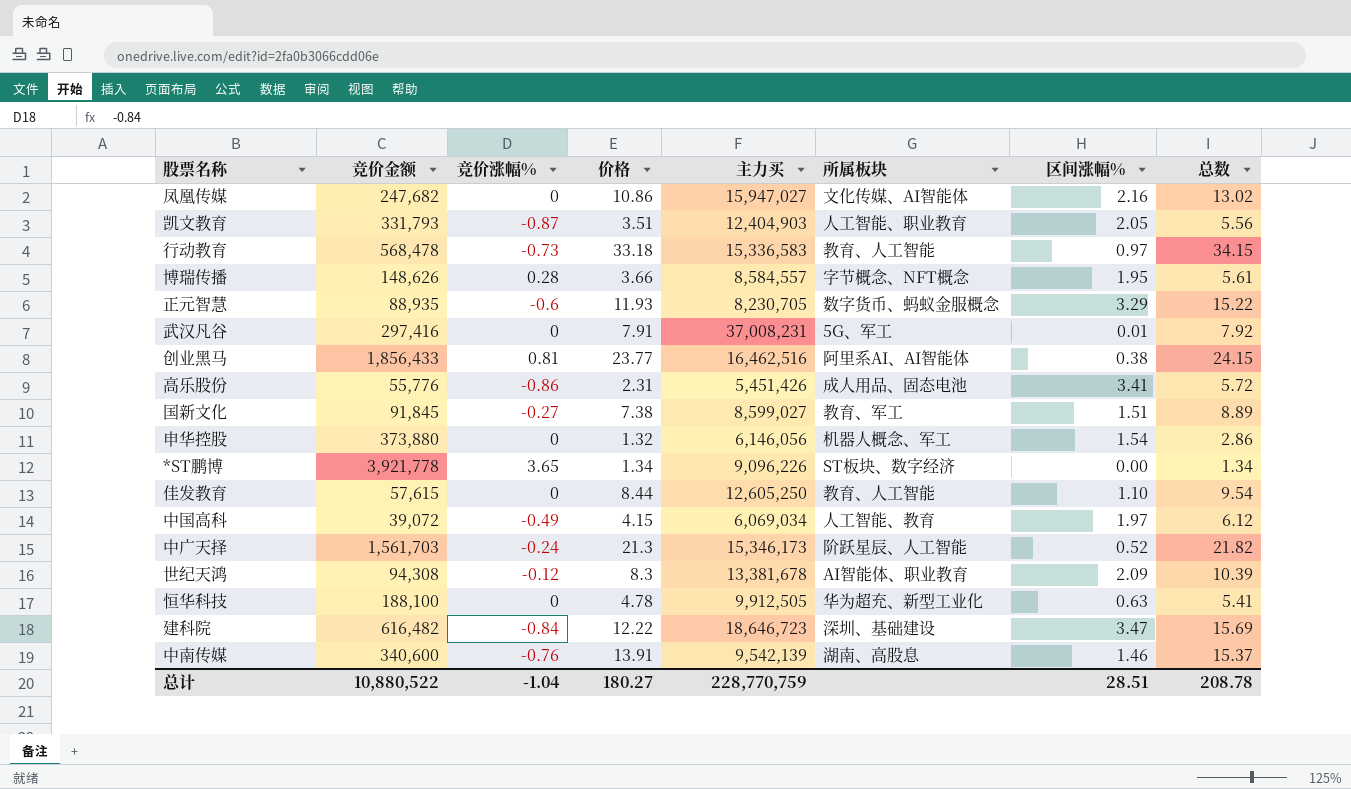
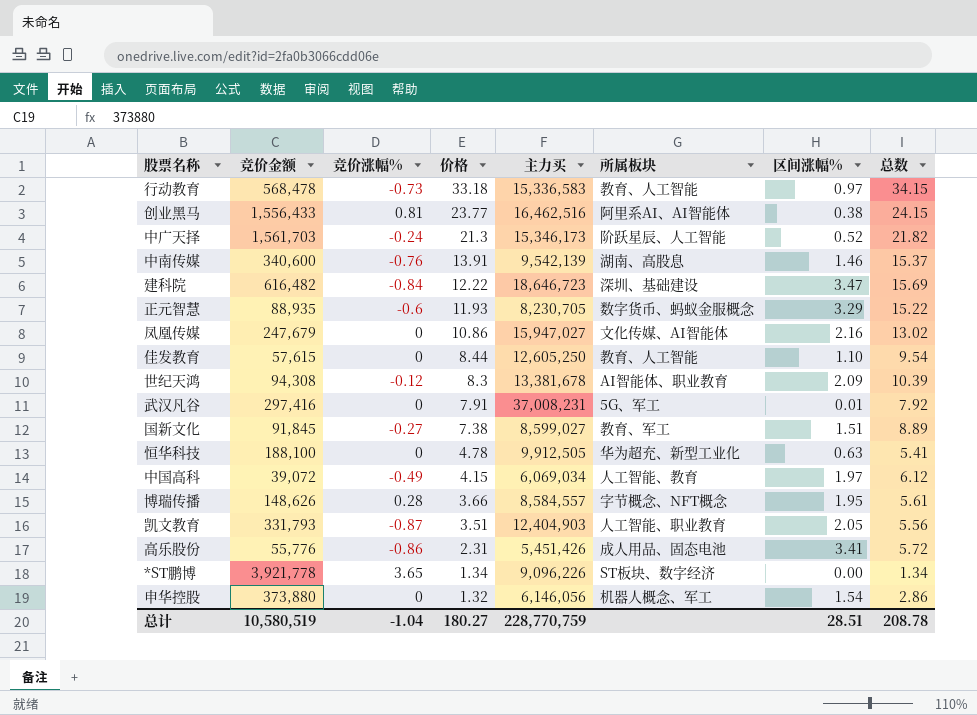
row order: none -> 价格 descending
创业黑马 | 竞价金额: 1,856,433 -> 1,556,433
凤凰传媒 | 竞价金额: 247,682 -> 247,679
总计 | 竞价金额: 10,880,522 -> 10,580,519

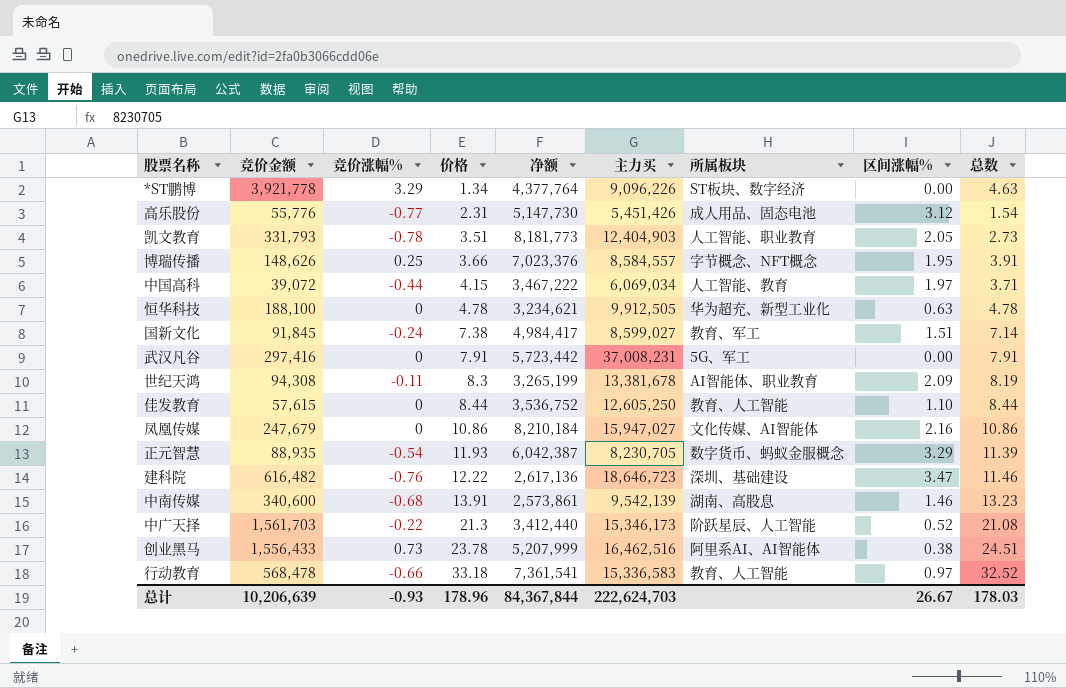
row order: 价格 descending -> 价格 ascending
column 净额 | position: none -> 5
column 总数 | formula: [价格] + [区间涨幅%] -> [竞价涨幅%] + [价格]
row 申华控股: 373,880 | 0 | 1.32 | 6,146,056 | 机器人概念、军工 | 1.54 | 2.86 -> none
*ST鹏博 | 竞价涨幅%: 3.65 -> 3.29
高乐股份 | 竞价涨幅%: -0.86 -> -0.77
高乐股份 | 区间涨幅%: 3.41 -> 3.12
凯文教育 | 竞价涨幅%: -0.87 -> -0.78
博瑞传播 | 竞价涨幅%: 0.28 -> 0.25
中国高科 | 竞价涨幅%: -0.49 -> -0.44
国新文化 | 竞价涨幅%: -0.27 -> -0.24
武汉凡谷 | 区间涨幅%: 0.01 -> 0.00
世纪天鸿 | 竞价涨幅%: -0.12 -> -0.11
正元智慧 | 竞价涨幅%: -0.6 -> -0.54
建科院 | 竞价涨幅%: -0.84 -> -0.76
中南传媒 | 竞价涨幅%: -0.76 -> -0.68
中广天择 | 竞价涨幅%: -0.24 -> -0.22
创业黑马 | 竞价涨幅%: 0.81 -> 0.73
创业黑马 | 价格: 23.77 -> 23.78
行动教育 | 竞价涨幅%: -0.73 -> -0.66
总计 | 竞价金额: 10,580,519 -> 10,206,639
总计 | 竞价涨幅%: -1.04 -> -0.93
总计 | 价格: 180.27 -> 178.96
总计 | 主力买: 228,770,759 -> 222,624,703
总计 | 区间涨幅%: 28.51 -> 26.67
总计 | 总数: 208.78 -> 178.03

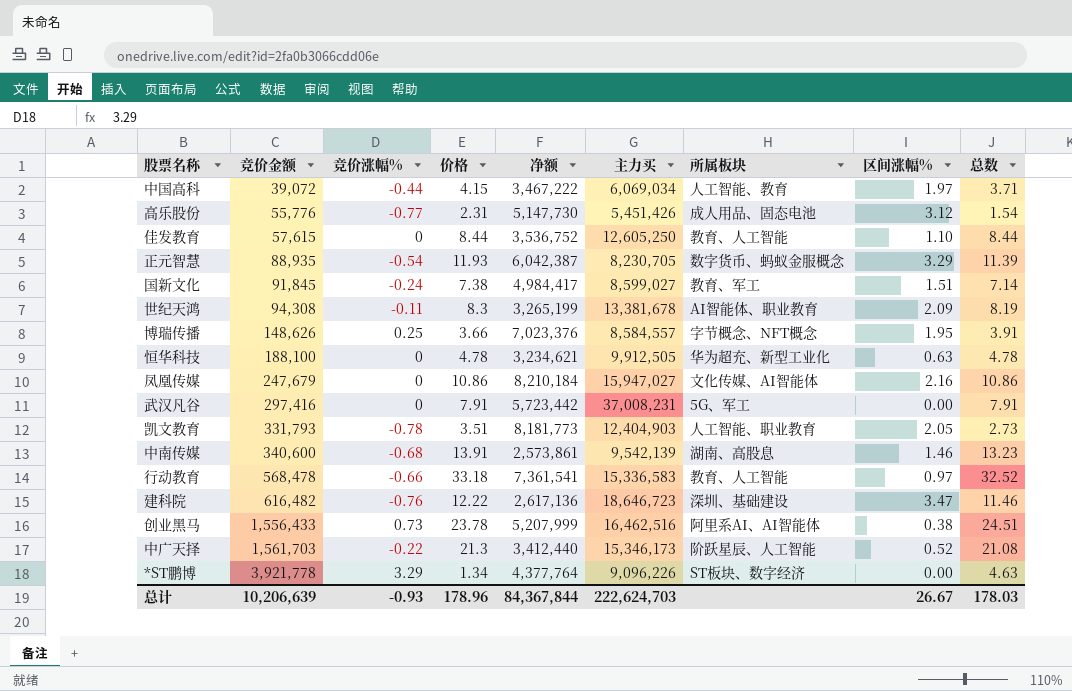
row order: 价格 ascending -> 竞价金额 ascending

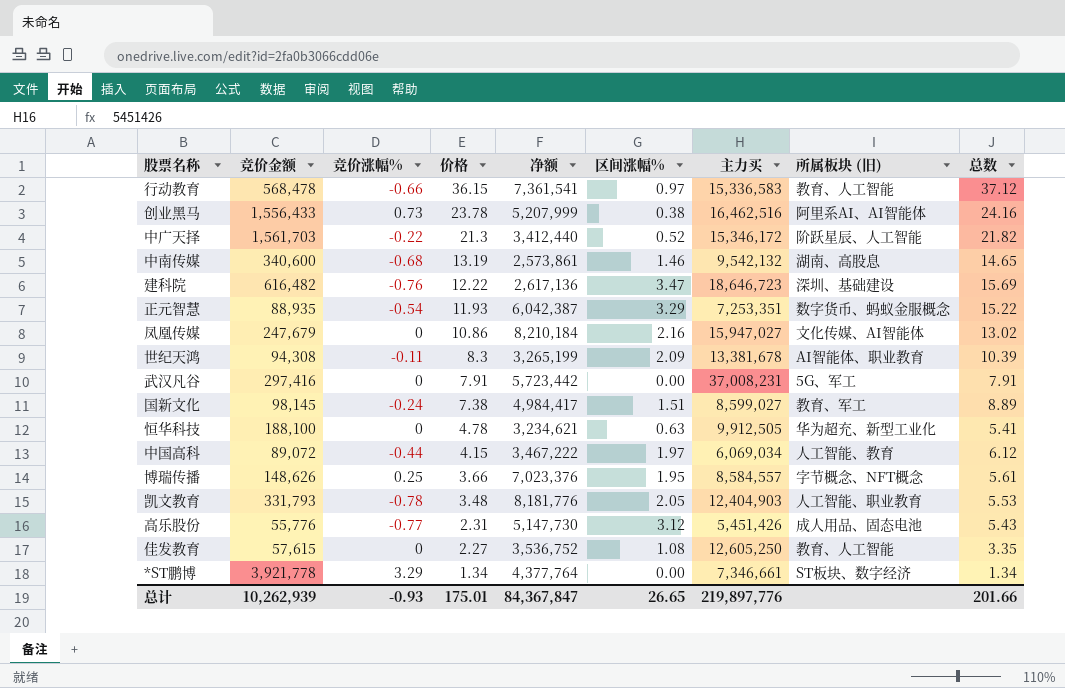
row order: 竞价金额 ascending -> 价格 descending
column 区间涨幅% | position: 8 -> 6
column name: 所属板块 -> 所属板块 (旧)
column 总数 | formula: [竞价涨幅%] + [价格] -> [价格] + [区间涨幅%]
行动教育 | 价格: 33.18 -> 36.15
中广天择 | 主力买: 15,346,173 -> 15,346,172
中南传媒 | 价格: 13.91 -> 13.19
中南传媒 | 主力买: 9,542,139 -> 9,542,132
正元智慧 | 主力买: 8,230,705 -> 7,253,351
国新文化 | 竞价金额: 91,845 -> 98,145
中国高科 | 竞价金额: 39,072 -> 89,072
凯文教育 | 价格: 3.51 -> 3.48
凯文教育 | 净额: 8,181,773 -> 8,181,776
佳发教育 | 价格: 8.44 -> 2.27
佳发教育 | 区间涨幅%: 1.10 -> 1.08
*ST鹏博 | 主力买: 9,096,226 -> 7,346,661
总计 | 竞价金额: 10,206,639 -> 10,262,939
总计 | 价格: 178.96 -> 175.01
总计 | 净额: 84,367,844 -> 84,367,847
总计 | 区间涨幅%: 26.67 -> 26.65
总计 | 主力买: 222,624,703 -> 219,897,776
总计 | 总数: 178.03 -> 201.66

